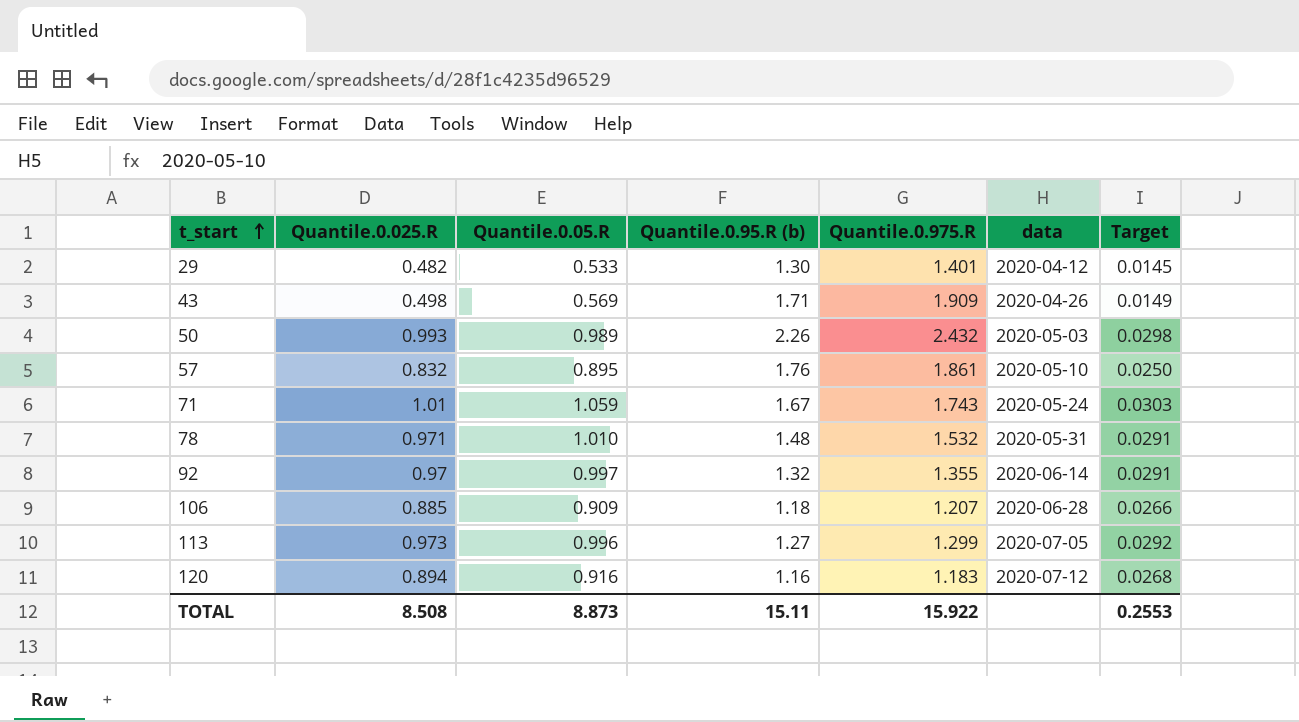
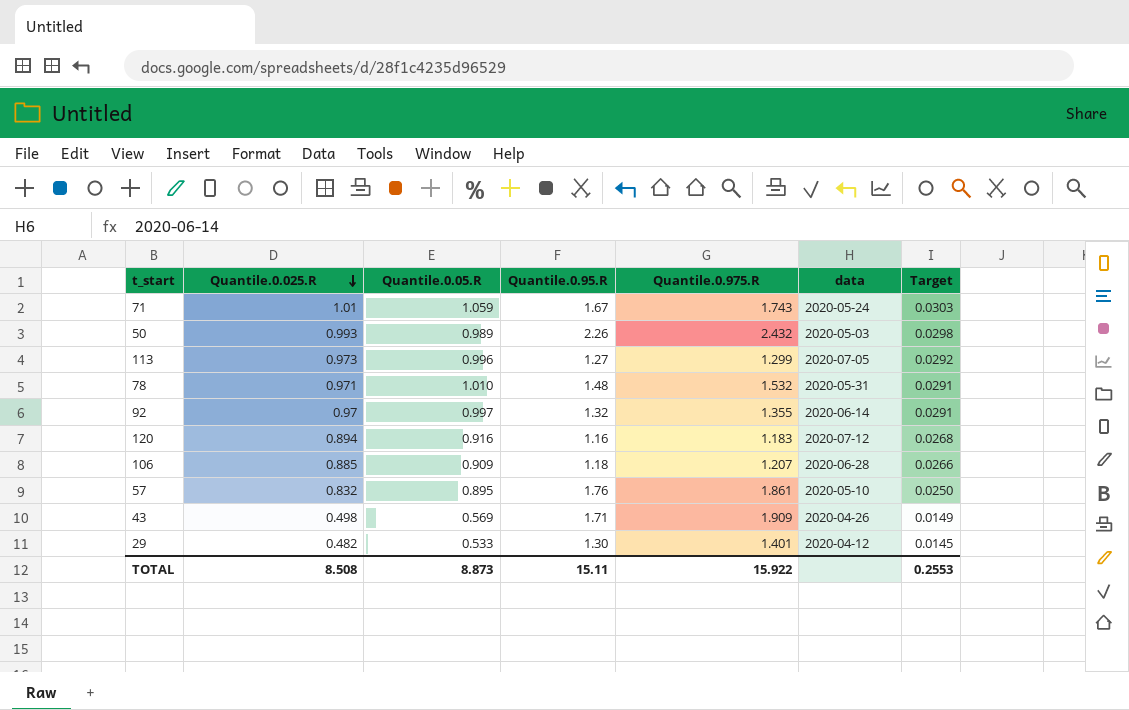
row order: t_start ascending -> Quantile.0.025.R descending
column name: Quantile.0.95.R (b) -> Quantile.0.95.R

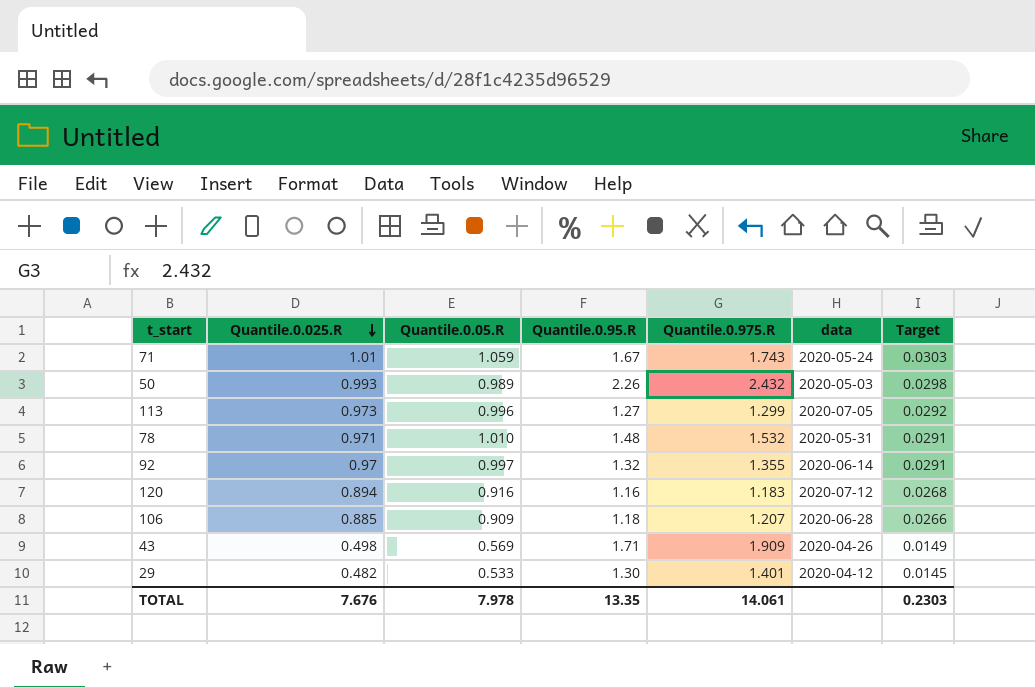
row 57: 0.832 | 0.895 | 1.76 | 1.861 | 2020-05-10 | 0.0250 -> none
TOTAL | Quantile.0.025.R: 8.508 -> 7.676
TOTAL | Quantile.0.05.R: 8.873 -> 7.978
TOTAL | Quantile.0.95.R: 15.11 -> 13.35
TOTAL | Quantile.0.975.R: 15.922 -> 14.061
TOTAL | Target: 0.2553 -> 0.2303

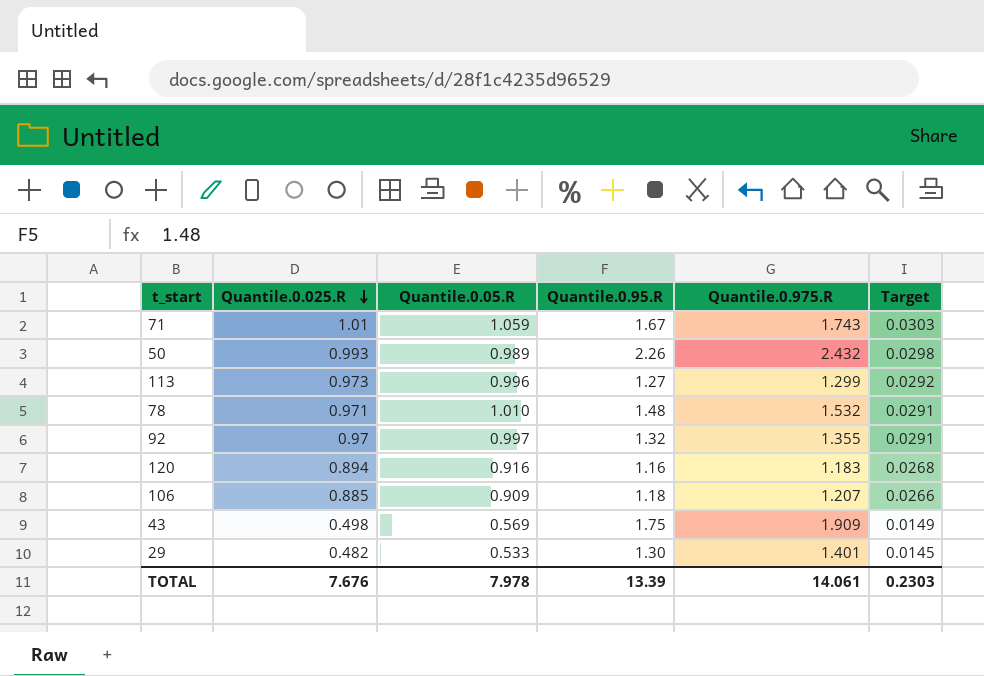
column data | position: 6 -> none
43 | Quantile.0.95.R: 1.71 -> 1.75
TOTAL | Quantile.0.95.R: 13.35 -> 13.39

